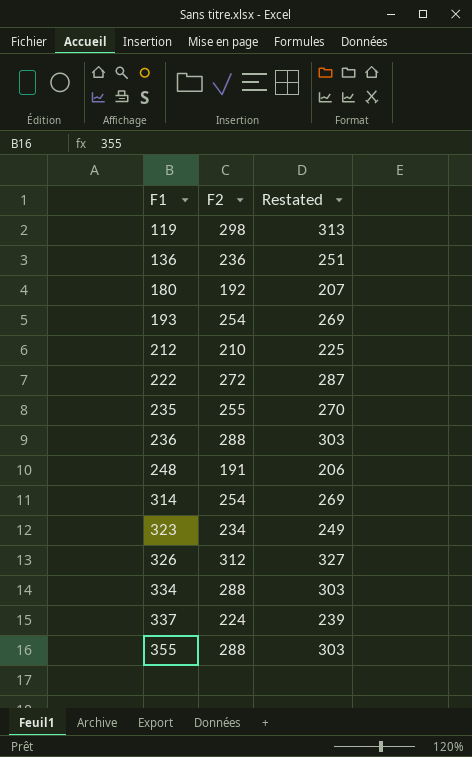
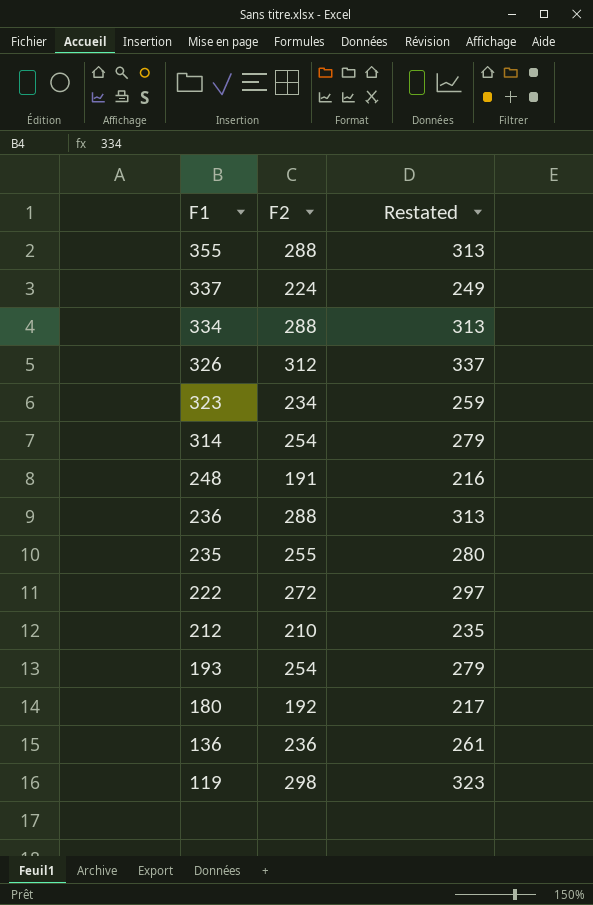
row order: F1 ascending -> F1 descending
column Restated | formula: [F2] + 15 -> [F2] + 25

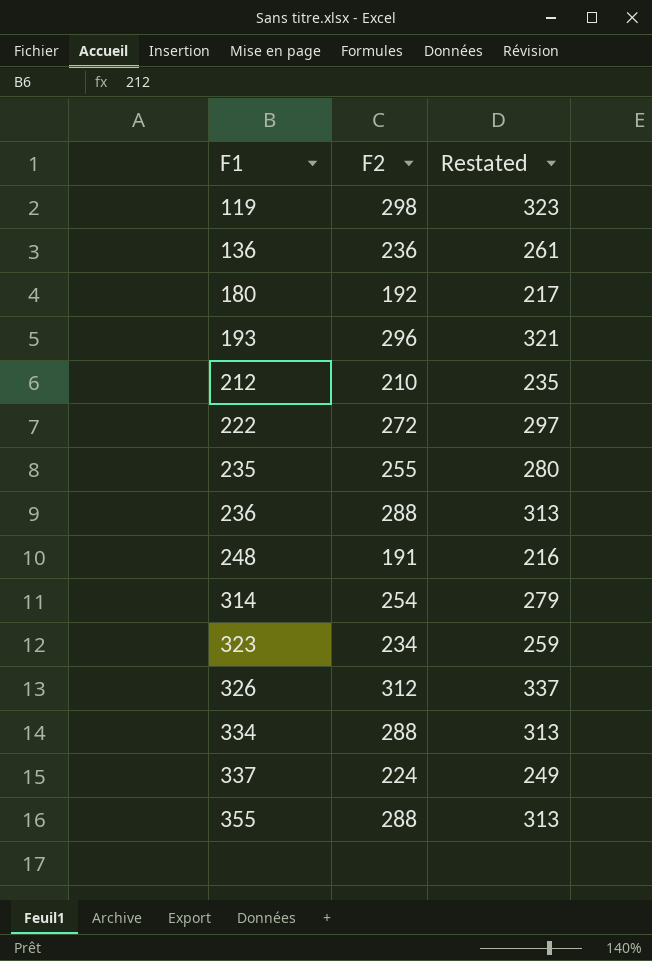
row order: F1 descending -> F1 ascending
193 | F2: 254 -> 296
193 | Restated: 279 -> 321

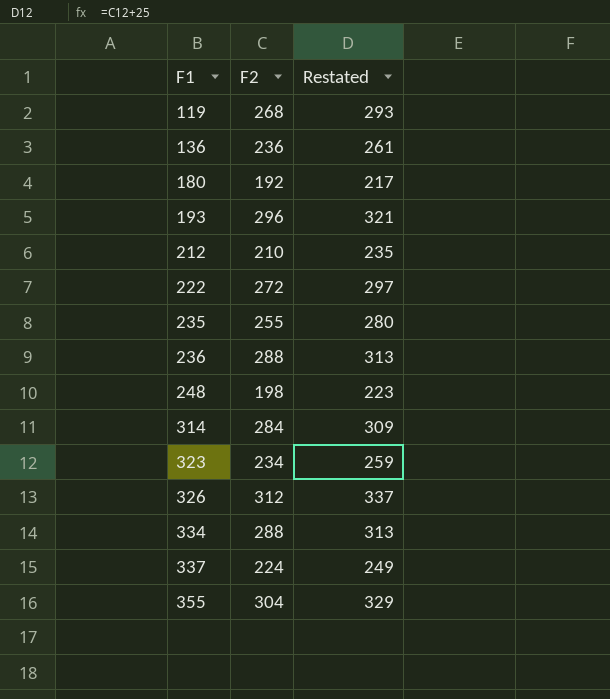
119 | F2: 298 -> 268
119 | Restated: 323 -> 293
248 | F2: 191 -> 198
248 | Restated: 216 -> 223
314 | F2: 254 -> 284
314 | Restated: 279 -> 309
355 | F2: 288 -> 304
355 | Restated: 313 -> 329

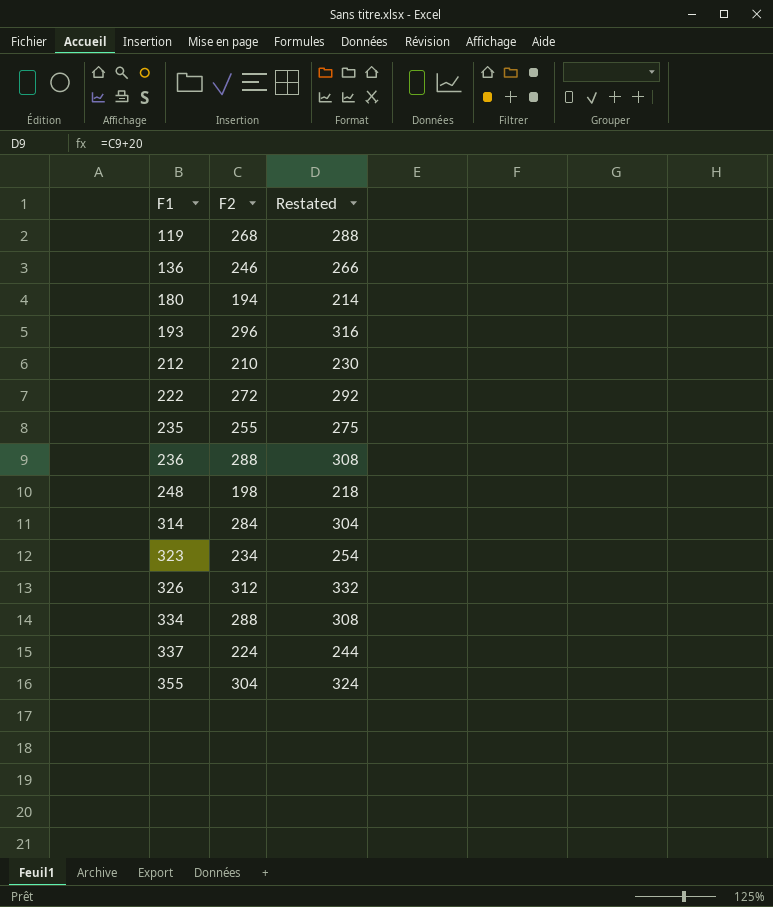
column Restated | formula: [F2] + 25 -> [F2] + 20
136 | F2: 236 -> 246
180 | F2: 192 -> 194

